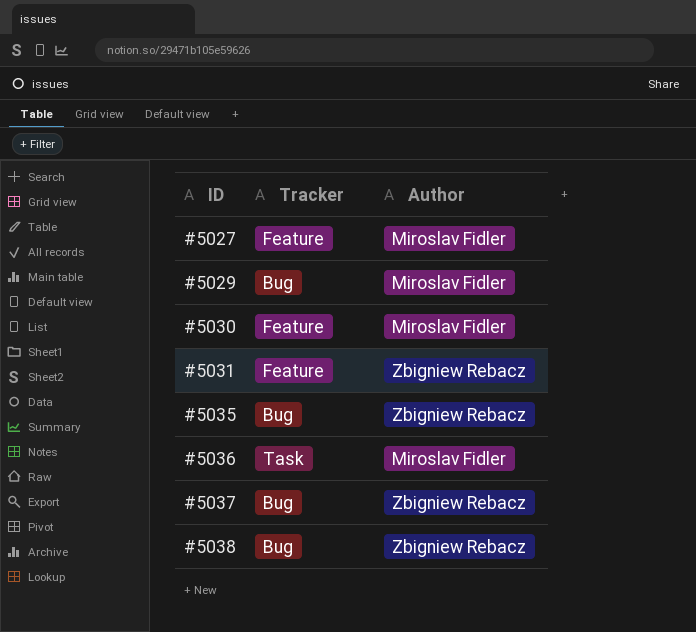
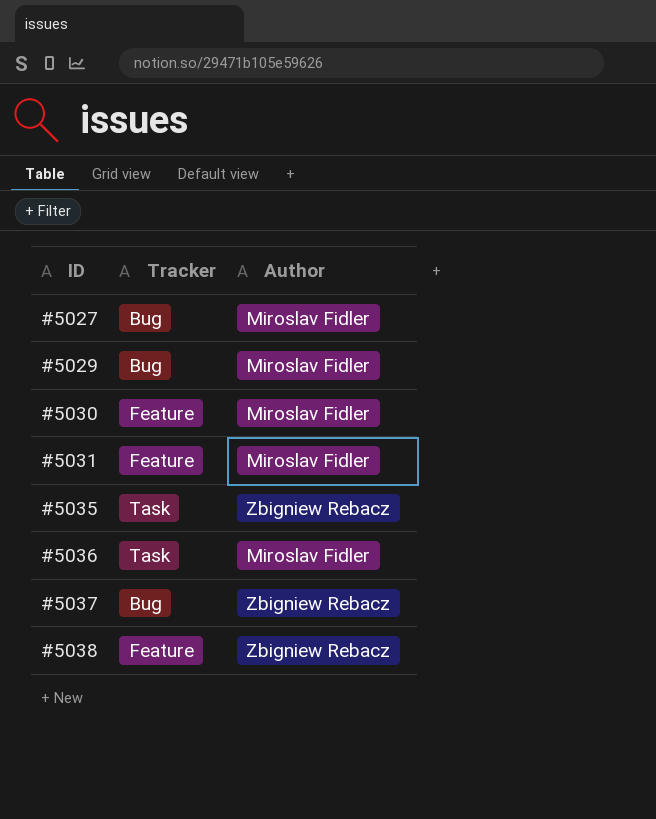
#5027 | Tracker: Feature -> Bug
#5031 | Author: Zbigniew Rebacz -> Miroslav Fidler
#5035 | Tracker: Bug -> Task
#5038 | Tracker: Bug -> Feature

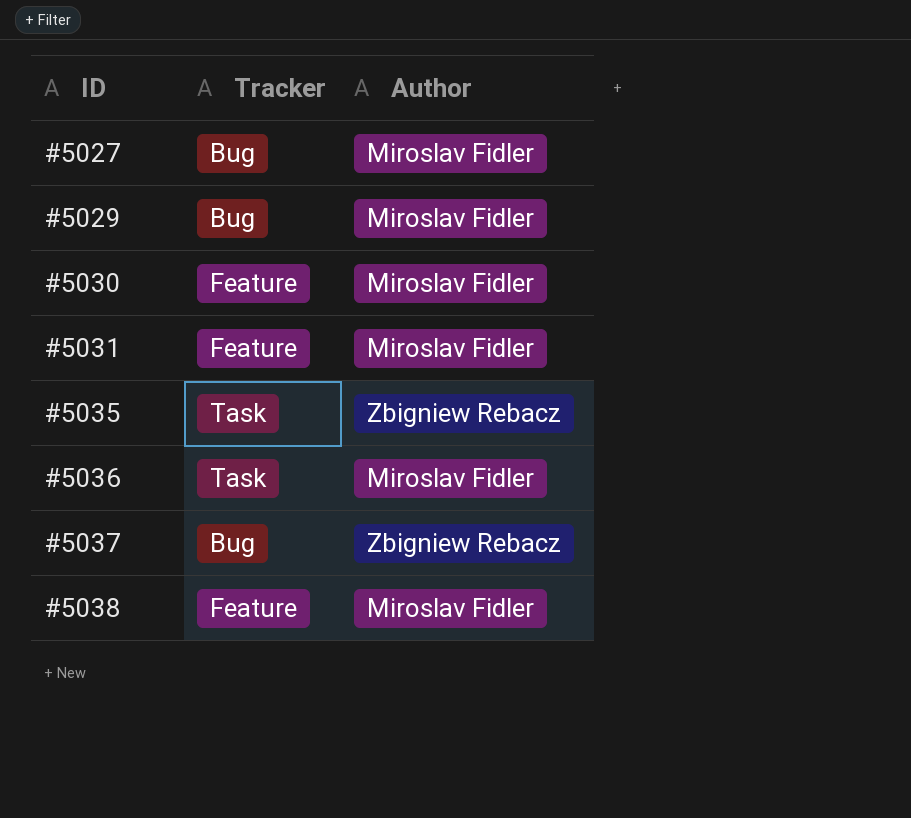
#5038 | Author: Zbigniew Rebacz -> Miroslav Fidler

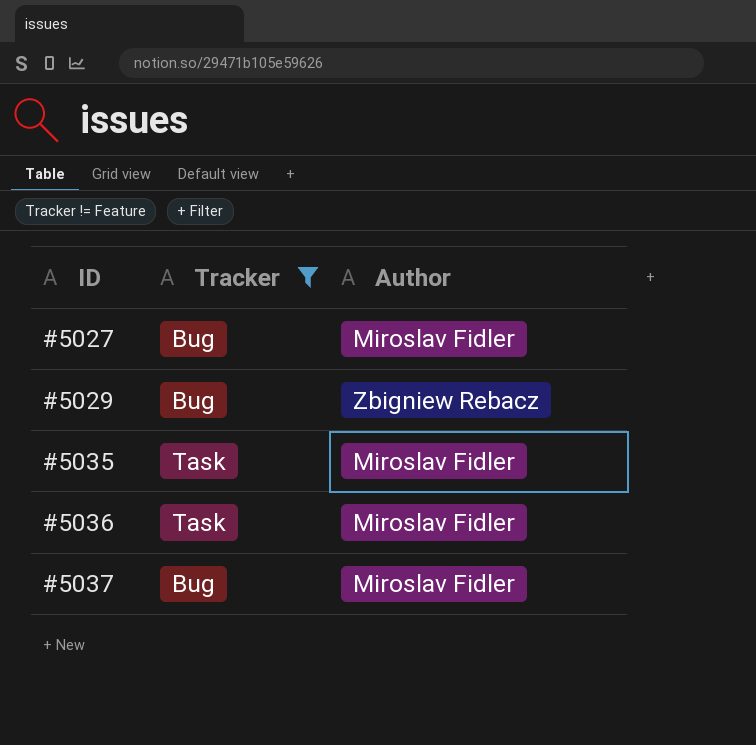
filter: none -> Tracker != Feature
#5029 | Author: Miroslav Fidler -> Zbigniew Rebacz
#5035 | Author: Zbigniew Rebacz -> Miroslav Fidler
#5037 | Author: Zbigniew Rebacz -> Miroslav Fidler

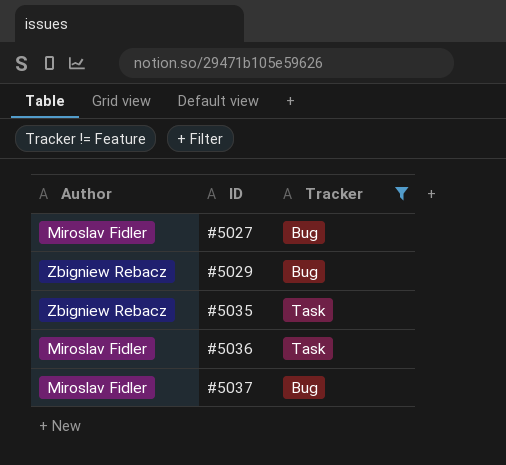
column Author | position: 3 -> 1
#5035 | Author: Miroslav Fidler -> Zbigniew Rebacz

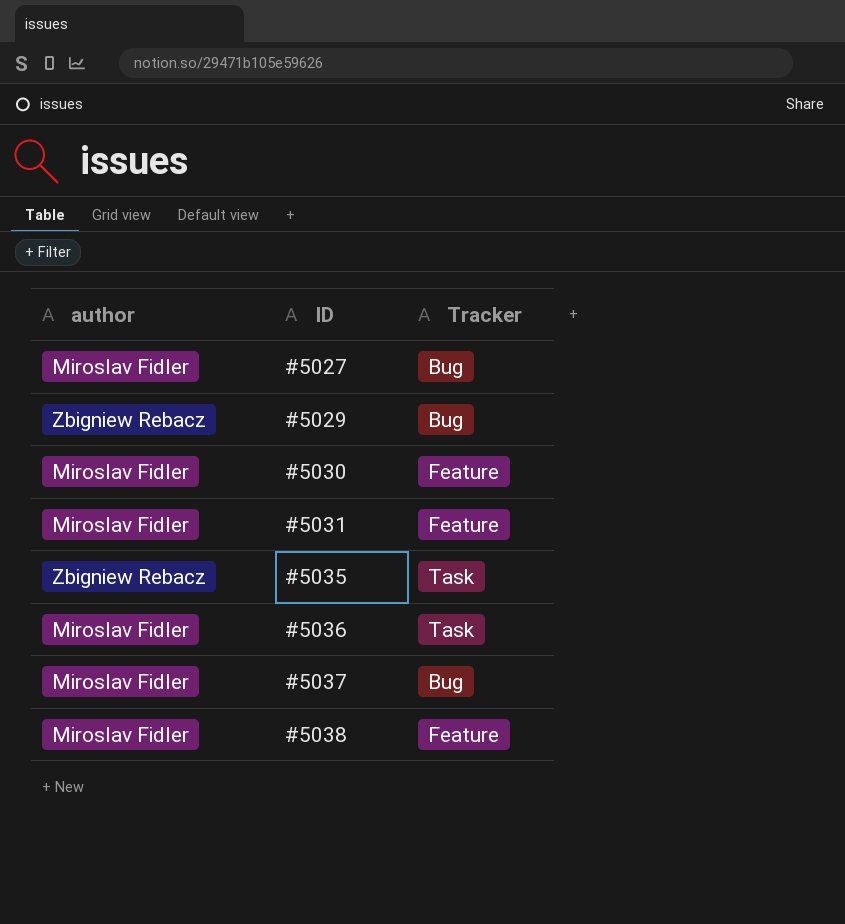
filter: Tracker != Feature -> none
column name: Author -> author

